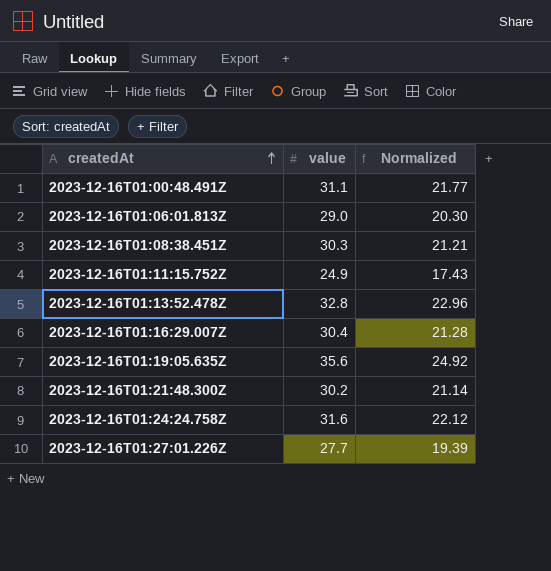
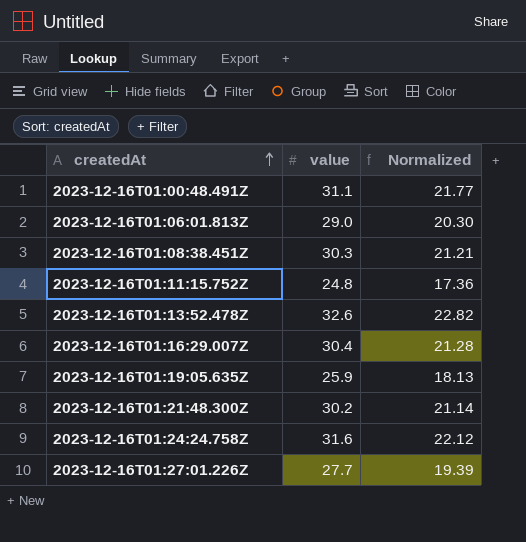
2023-12-16T01:11:15.752Z | value: 24.9 -> 24.8
2023-12-16T01:11:15.752Z | Normalized: 17.43 -> 17.36
2023-12-16T01:13:52.478Z | value: 32.8 -> 32.6
2023-12-16T01:13:52.478Z | Normalized: 22.96 -> 22.82
2023-12-16T01:19:05.635Z | value: 35.6 -> 25.9
2023-12-16T01:19:05.635Z | Normalized: 24.92 -> 18.13

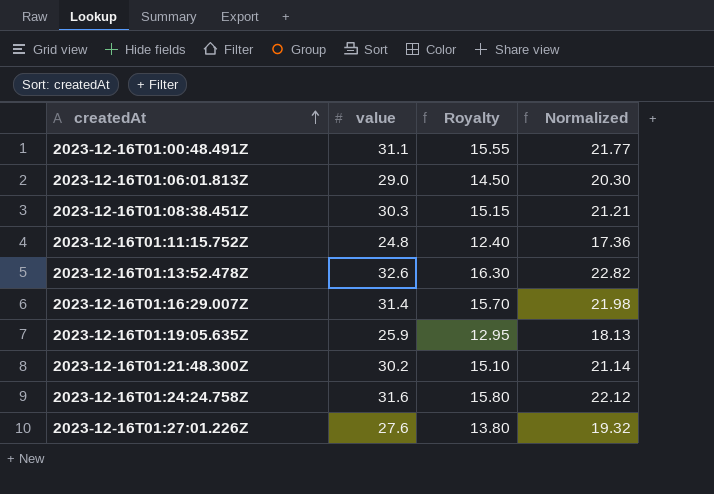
column Royalty | formula: none -> [value] * 0.5
2023-12-16T01:16:29.007Z | value: 30.4 -> 31.4
2023-12-16T01:16:29.007Z | Normalized: 21.28 -> 21.98
2023-12-16T01:27:01.226Z | value: 27.7 -> 27.6
2023-12-16T01:27:01.226Z | Normalized: 19.39 -> 19.32

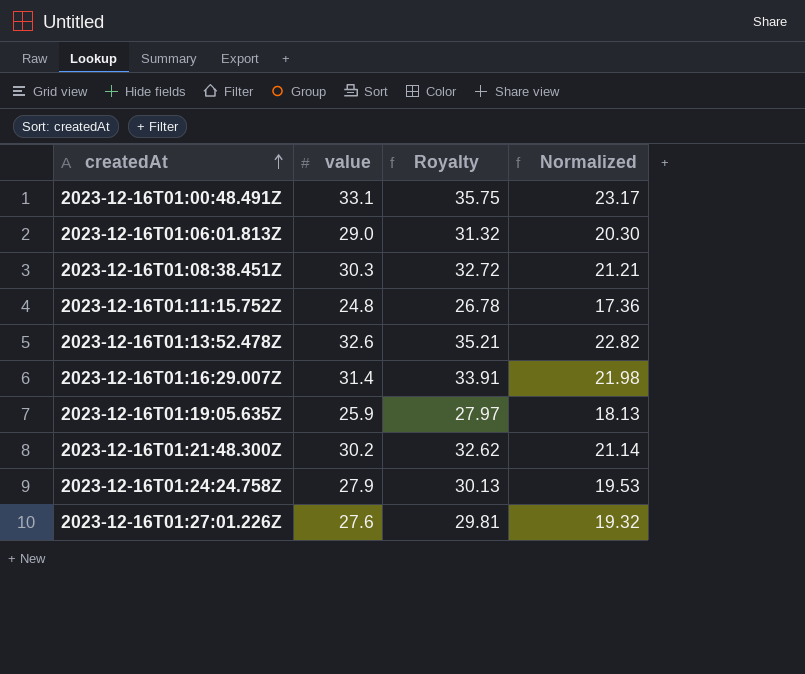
column Royalty | formula: [value] * 0.5 -> [value] * 1.08
2023-12-16T01:00:48.491Z | value: 31.1 -> 33.1
2023-12-16T01:00:48.491Z | Normalized: 21.77 -> 23.17
2023-12-16T01:24:24.758Z | value: 31.6 -> 27.9
2023-12-16T01:24:24.758Z | Normalized: 22.12 -> 19.53

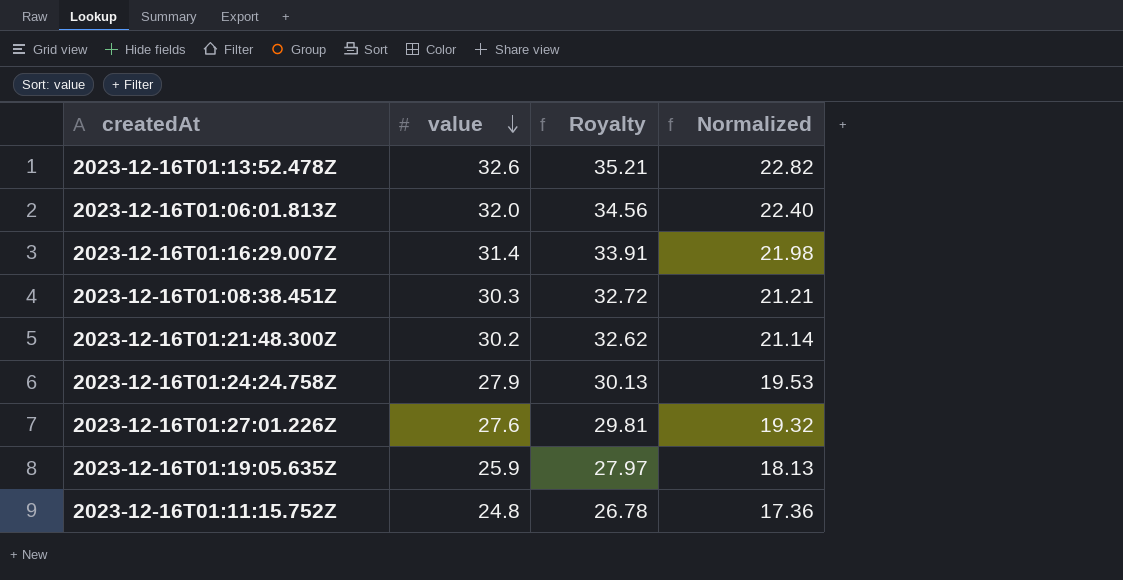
row order: createdAt ascending -> value descending
row 2023-12-16T01:00:48.491Z: 33.1 | 35.75 | 23.17 -> none
2023-12-16T01:06:01.813Z | value: 29.0 -> 32.0
2023-12-16T01:06:01.813Z | Royalty: 31.32 -> 34.56
2023-12-16T01:06:01.813Z | Normalized: 20.30 -> 22.40

